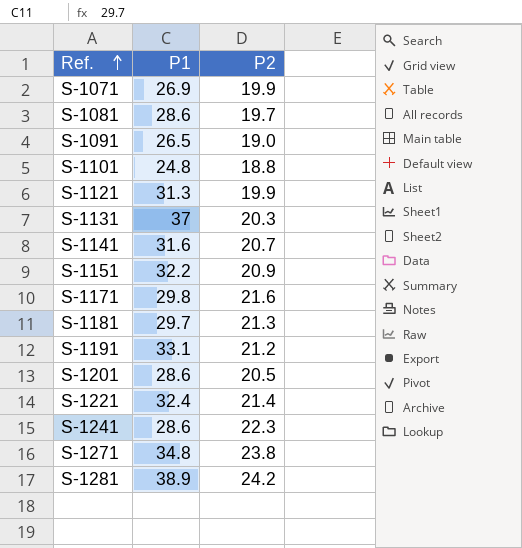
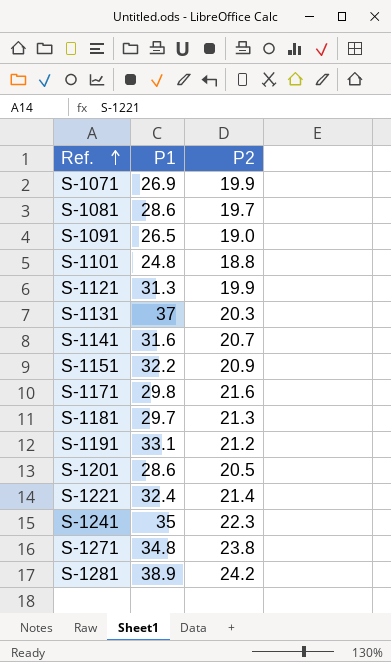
S-1241 | P1: 28.6 -> 35

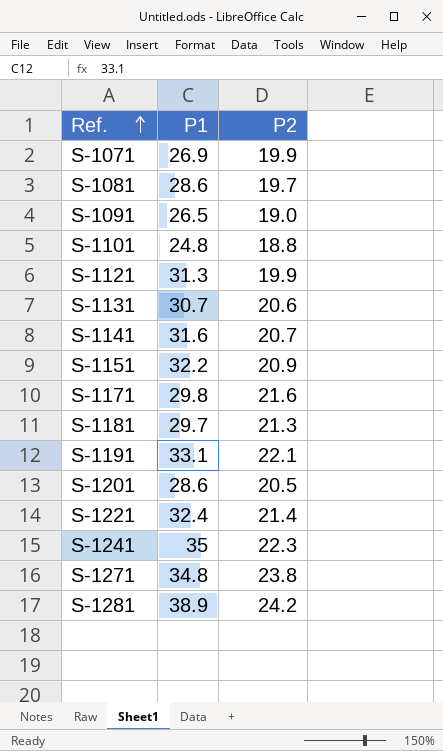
S-1131 | P1: 37 -> 30.7
S-1131 | P2: 20.3 -> 20.6
S-1191 | P2: 21.2 -> 22.1

